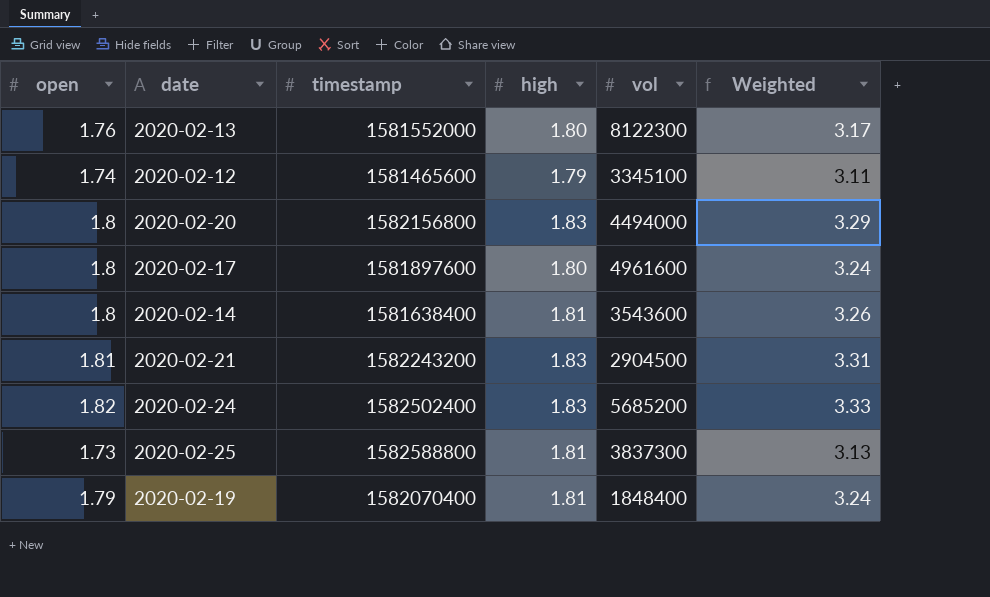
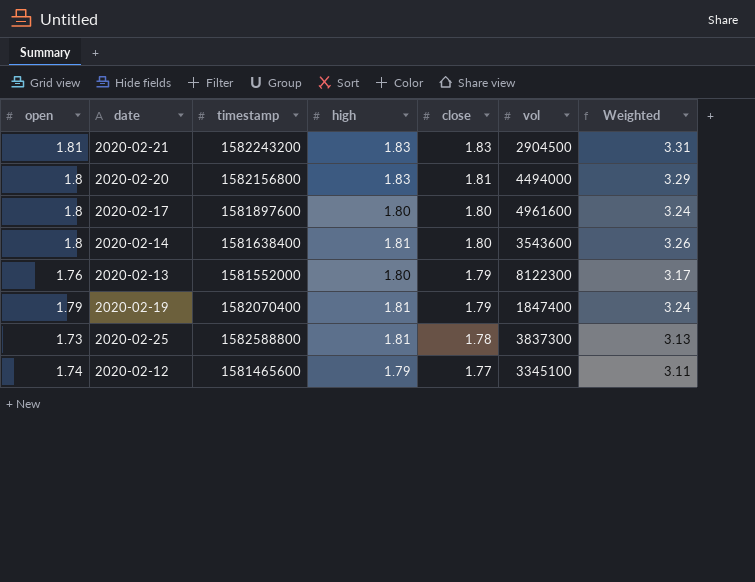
row order: none -> close descending
column close | position: none -> 5
row 2020-02-24: 1.82 | 1582502400 | 1.83 | 5685200 | 3.33 -> none
2020-02-19 | vol: 1848400 -> 1847400

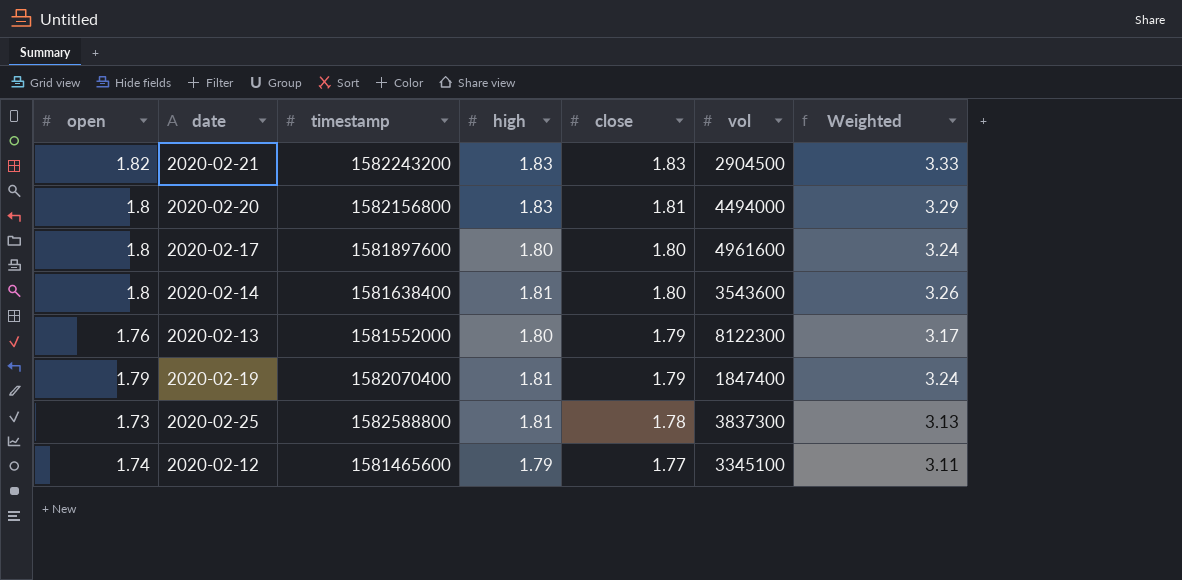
2020-02-21 | open: 1.81 -> 1.82
2020-02-21 | Weighted: 3.31 -> 3.33

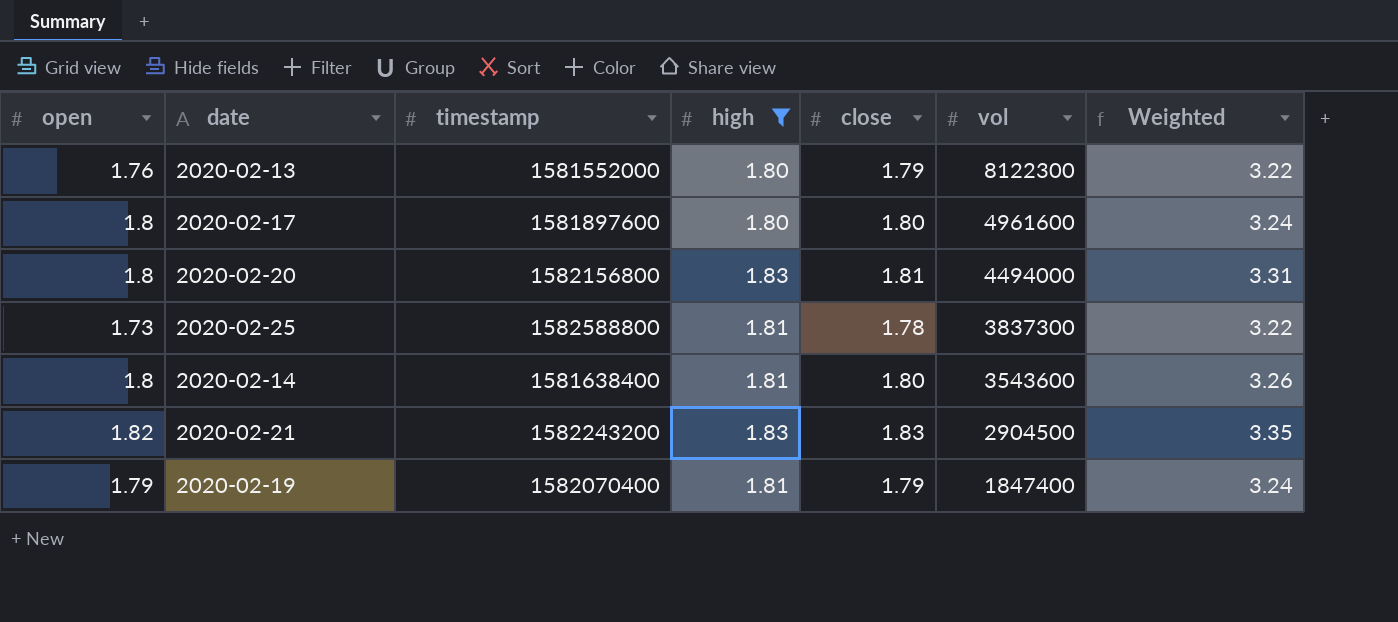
filter: none -> high != 1.79
row order: close descending -> vol descending
column Weighted | formula: [open] * [high] -> [high] * [close]

